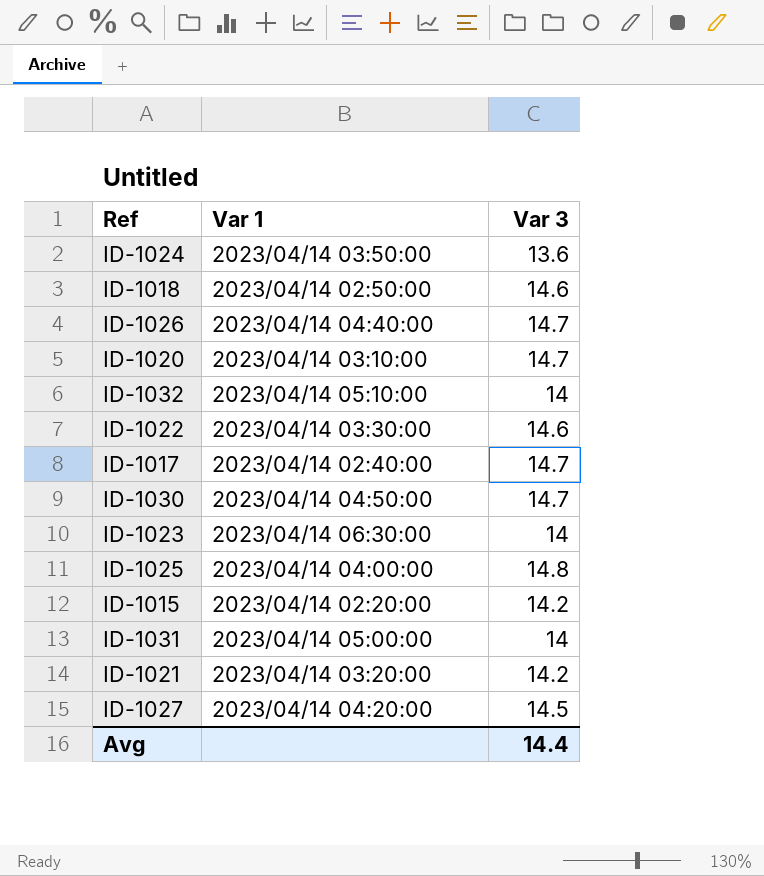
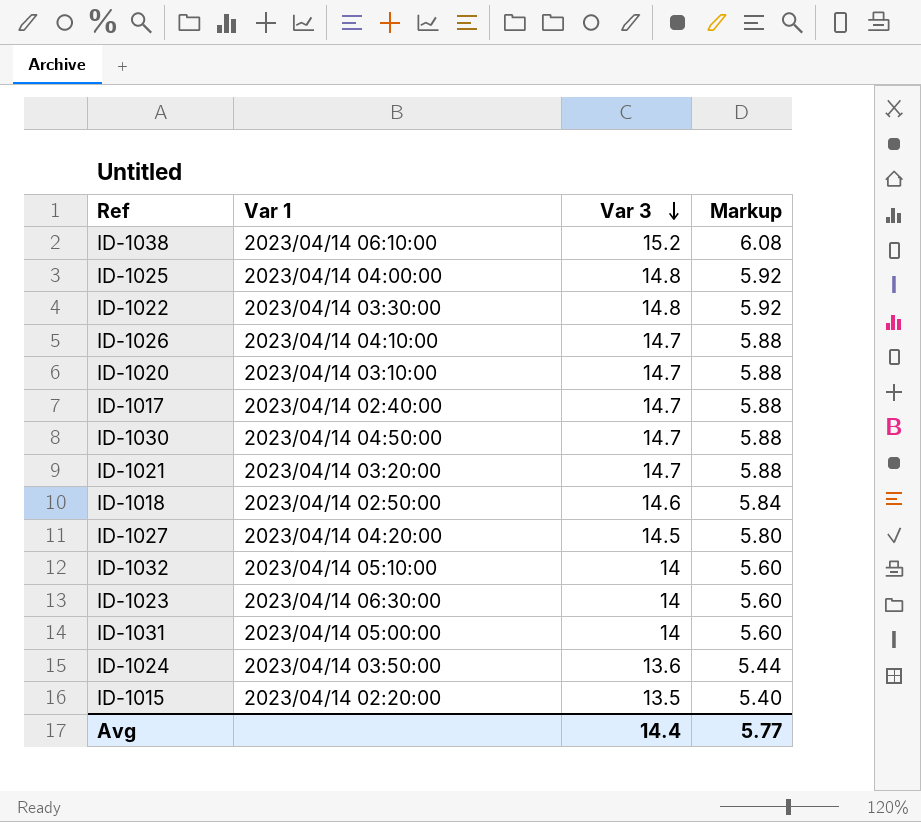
row order: none -> Var 3 descending
column Markup | formula: none -> [Var 3] * 0.4
row ID-1038: none -> 2023/04/14 06:10:00 | 15.2 | 6.08
ID-1022 | Var 3: 14.6 -> 14.8
ID-1026 | Var 1: 2023/04/14 04:40:00 -> 2023/04/14 04:10:00
ID-1021 | Var 3: 14.2 -> 14.7
ID-1015 | Var 3: 14.2 -> 13.5

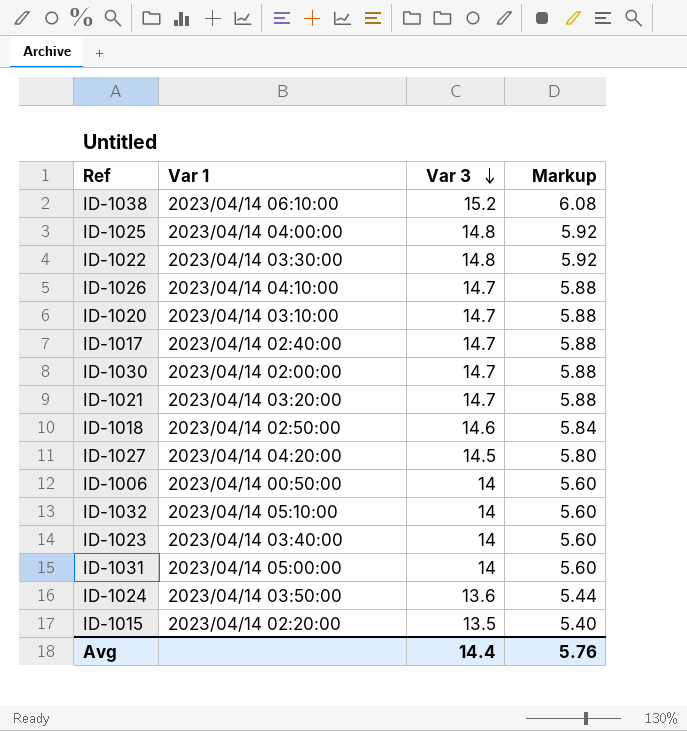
ID-1030 | Var 1: 2023/04/14 04:50:00 -> 2023/04/14 02:00:00
row ID-1006: none -> 2023/04/14 00:50:00 | 14 | 5.60
ID-1023 | Var 1: 2023/04/14 06:30:00 -> 2023/04/14 03:40:00
Avg | Markup: 5.77 -> 5.76

